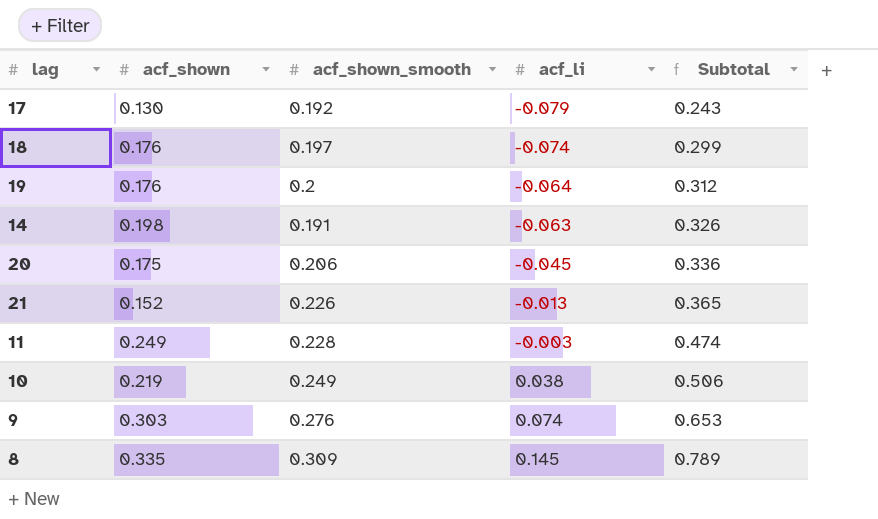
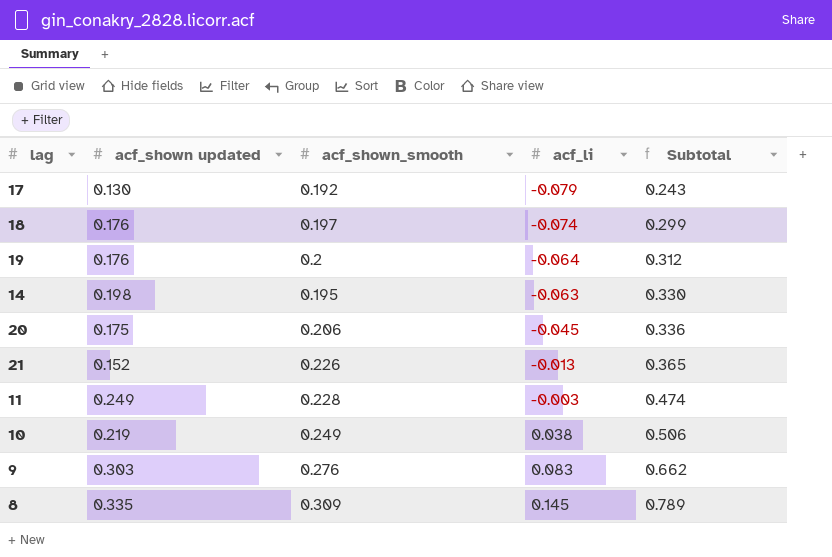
column name: acf_shown -> acf_shown updated
14 | acf_shown_smooth: 0.191 -> 0.195
14 | Subtotal: 0.326 -> 0.330
9 | acf_li: 0.074 -> 0.083
9 | Subtotal: 0.653 -> 0.662

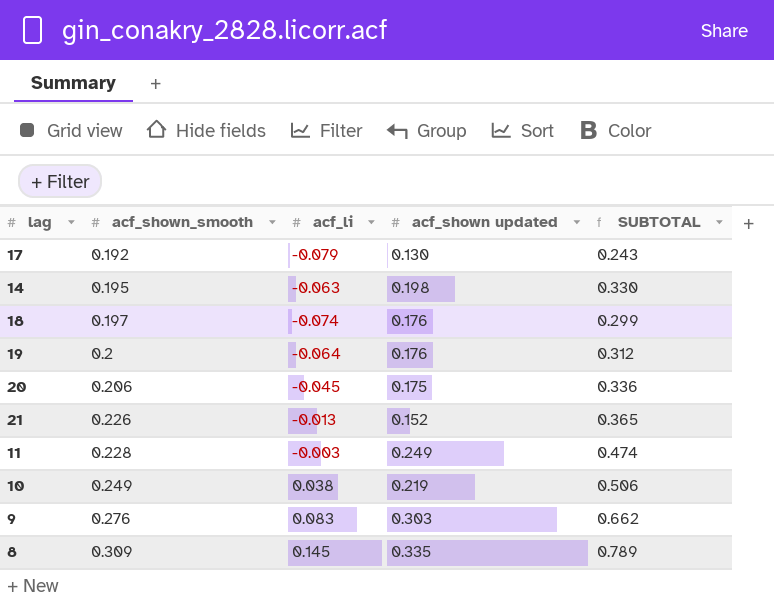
row order: acf_li ascending -> acf_shown_smooth ascending
column acf_shown updated | position: 2 -> 4
column name: Subtotal -> SUBTOTAL

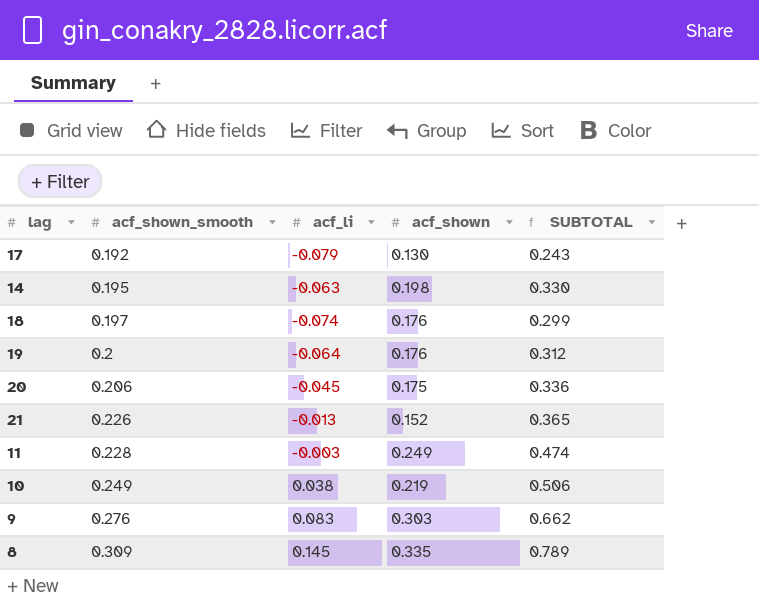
column name: acf_shown updated -> acf_shown

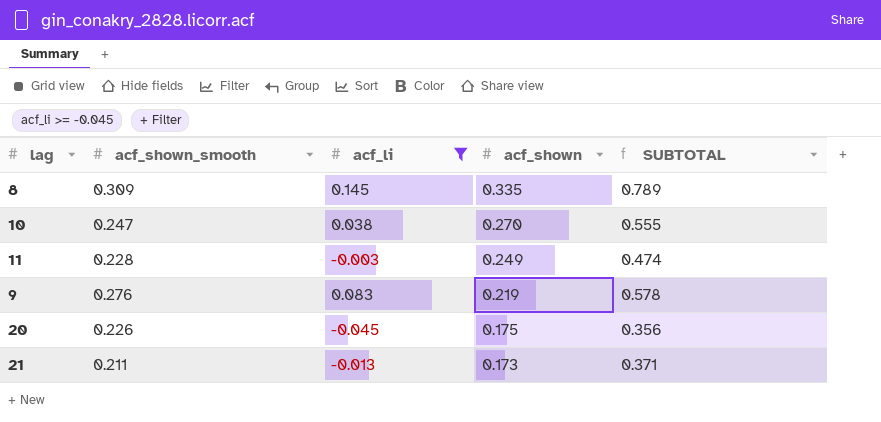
filter: none -> acf_li >= -0.045
row order: acf_shown_smooth ascending -> acf_shown descending
10 | acf_shown_smooth: 0.249 -> 0.247
10 | acf_shown: 0.219 -> 0.270
10 | SUBTOTAL: 0.506 -> 0.555
9 | acf_shown: 0.303 -> 0.219
9 | SUBTOTAL: 0.662 -> 0.578
20 | acf_shown_smooth: 0.206 -> 0.226
20 | SUBTOTAL: 0.336 -> 0.356
21 | acf_shown_smooth: 0.226 -> 0.211
21 | acf_shown: 0.152 -> 0.173
21 | SUBTOTAL: 0.365 -> 0.371

